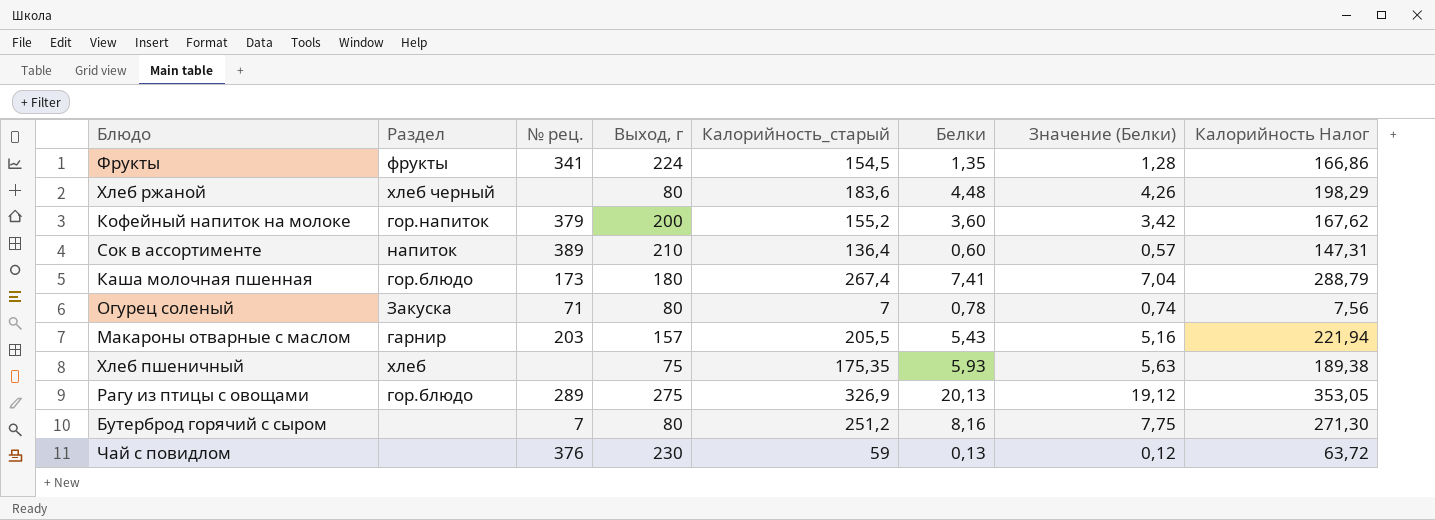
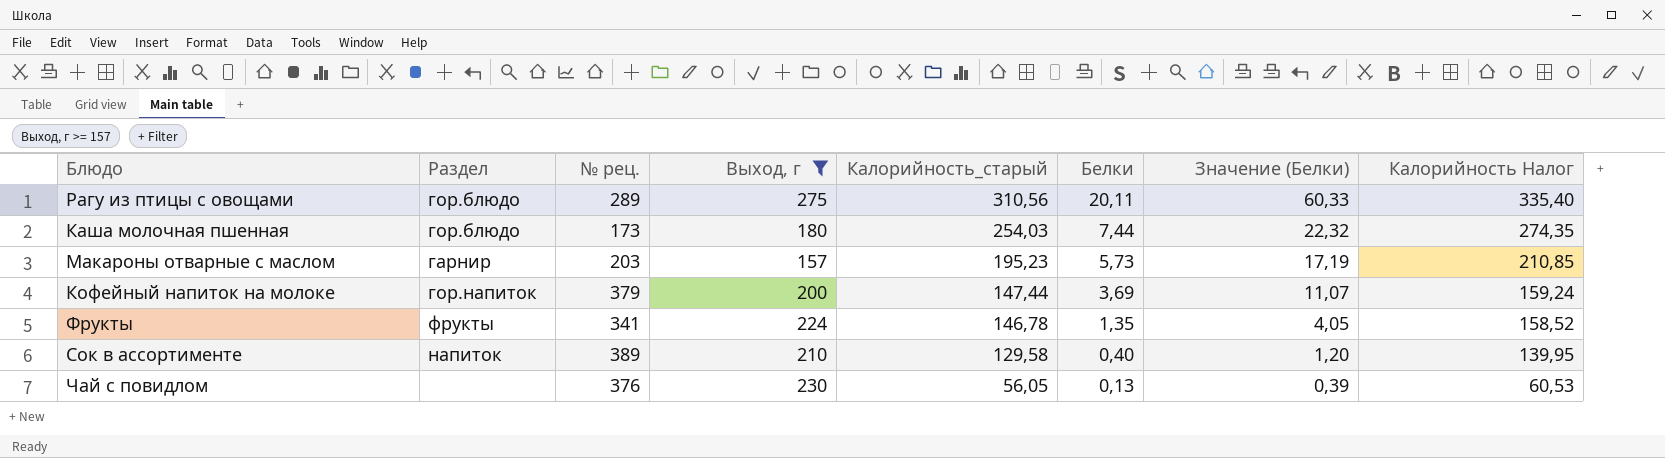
filter: none -> Выход, г >= 157
row order: none -> Калорийность_старый descending
column Значение (Белки) | formula: [Белки] * 0,95 -> [Белки] * 3
Рагу из птицы с овощами | Калорийность_старый: 326,9 -> 310,56
Рагу из птицы с овощами | Белки: 20,13 -> 20,11
Рагу из птицы с овощами | Калорийность Налог: 353,05 -> 335,40
Каша молочная пшенная | Калорийность_старый: 267,4 -> 254,03
Каша молочная пшенная | Белки: 7,41 -> 7,44
Каша молочная пшенная | Калорийность Налог: 288,79 -> 274,35
Макароны отварные с маслом | Калорийность_старый: 205,5 -> 195,23
Макароны отварные с маслом | Белки: 5,43 -> 5,73
Макароны отварные с маслом | Калорийность Налог: 221,94 -> 210,85
Кофейный напиток на молоке | Калорийность_старый: 155,2 -> 147,44
Кофейный напиток на молоке | Белки: 3,60 -> 3,69
Кофейный напиток на молоке | Калорийность Налог: 167,62 -> 159,24
Фрукты | Калорийность_старый: 154,5 -> 146,78
Фрукты | Калорийность Налог: 166,86 -> 158,52
Сок в ассортименте | Калорийность_старый: 136,4 -> 129,58
Сок в ассортименте | Белки: 0,60 -> 0,40
Сок в ассортименте | Калорийность Налог: 147,31 -> 139,95
Чай с повидлом | Калорийность_старый: 59 -> 56,05
Чай с повидлом | Калорийность Налог: 63,72 -> 60,53

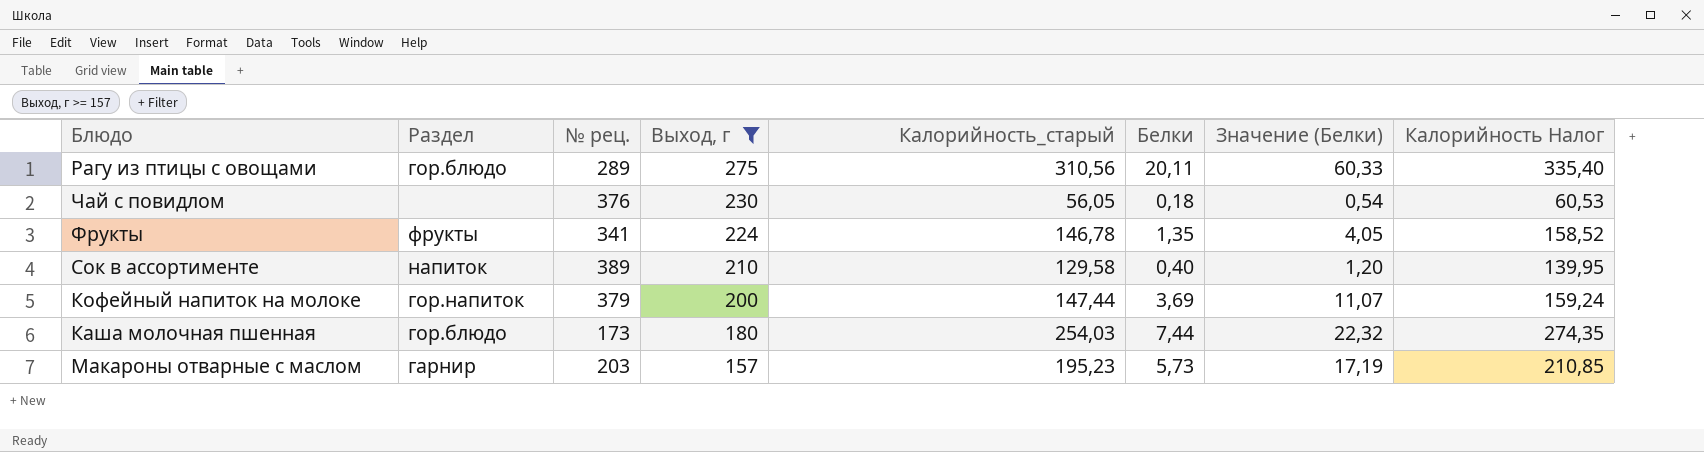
row order: Калорийность_старый descending -> Выход, г descending
Чай с повидлом | Белки: 0,13 -> 0,18
Чай с повидлом | Значение (Белки): 0,39 -> 0,54

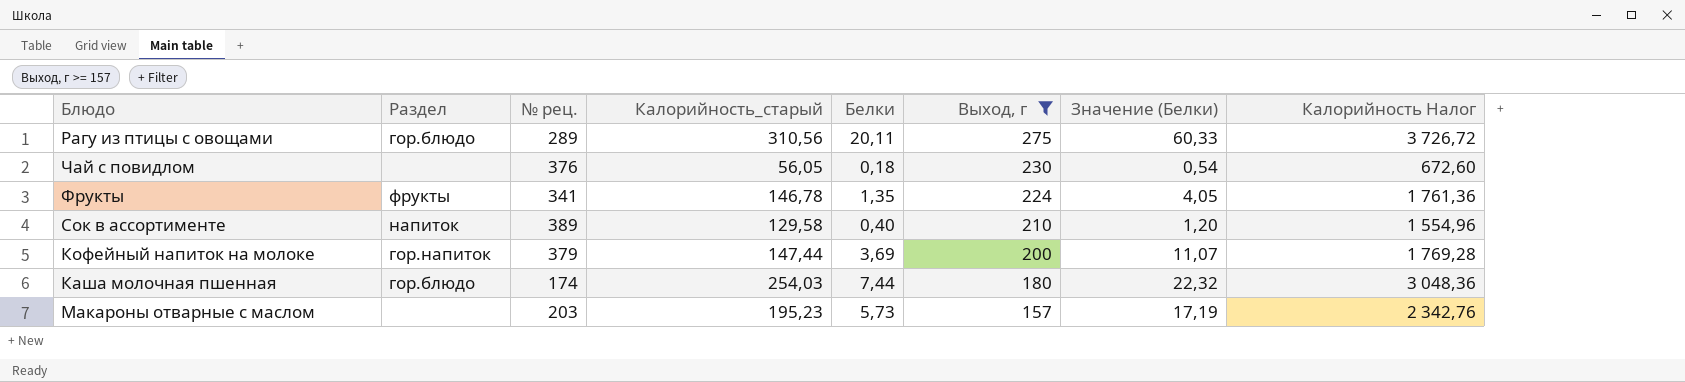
column Выход, г | position: 4 -> 6
column Калорийность Налог | formula: [Калорийность_старый] * 1,08 -> [Калорийность_старый] * 12
Каша молочная пшенная | № рец.: 173 -> 174
Макароны отварные с маслом | Раздел: гарнир -> none

